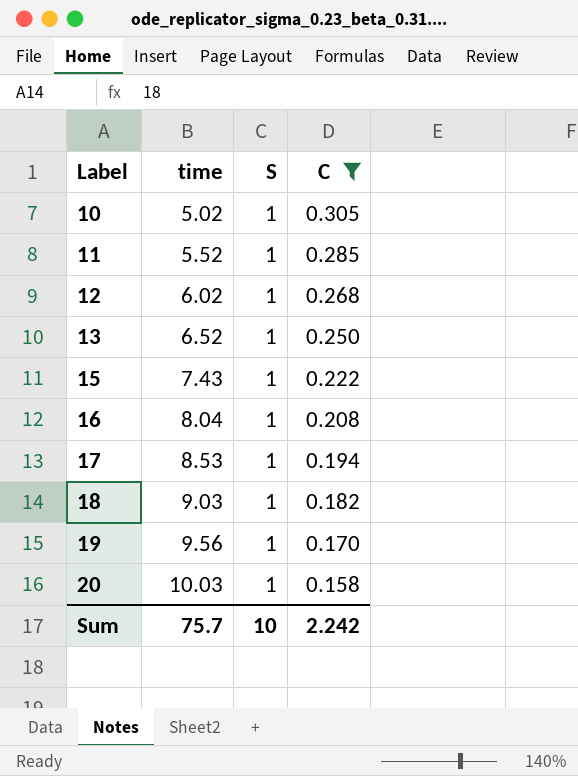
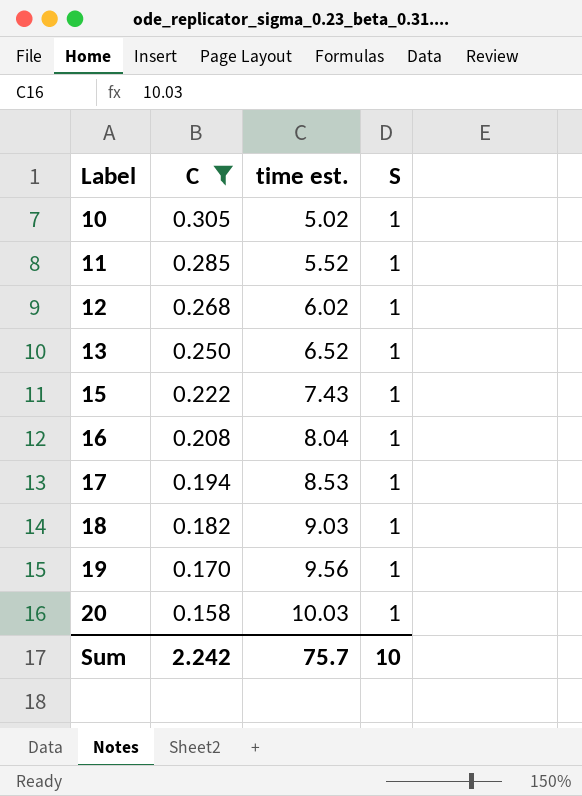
column C | position: 4 -> 2
column name: time -> time est.

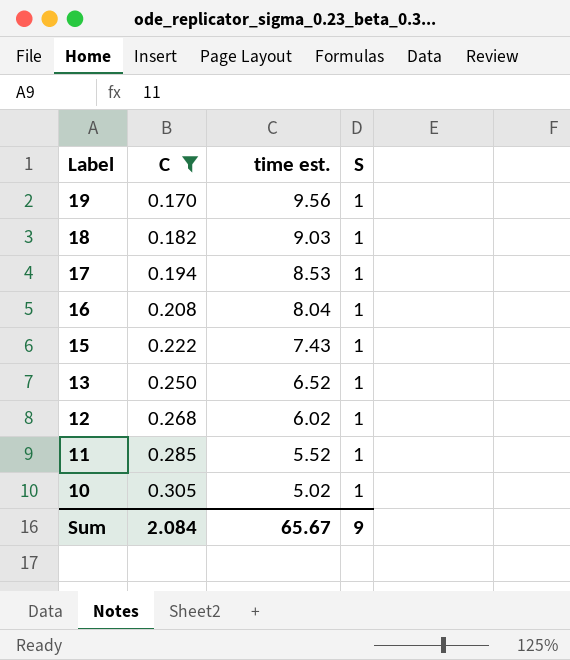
row order: Label ascending -> Label descending
row 20: 0.158 | 10.03 | 1 -> none
Sum | C: 2.242 -> 2.084
Sum | time est.: 75.7 -> 65.67
Sum | S: 10 -> 9

